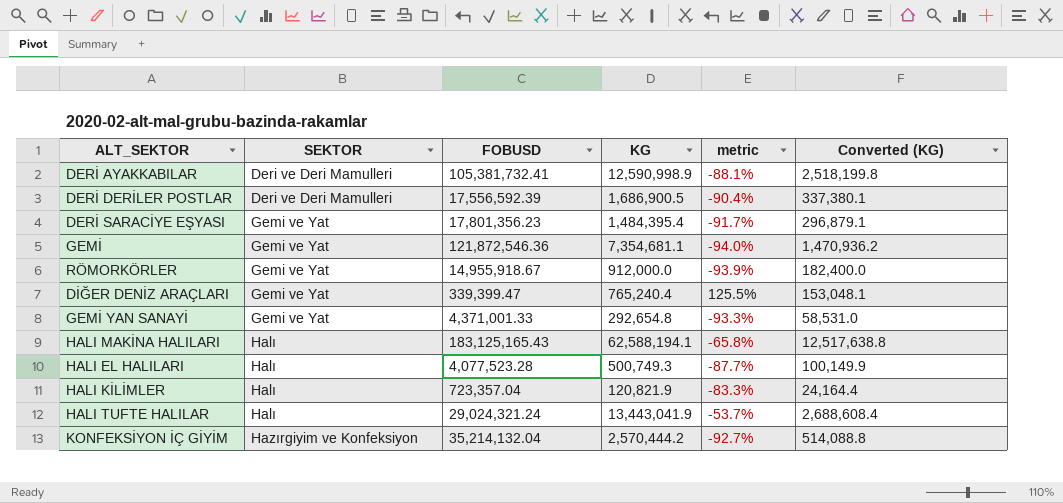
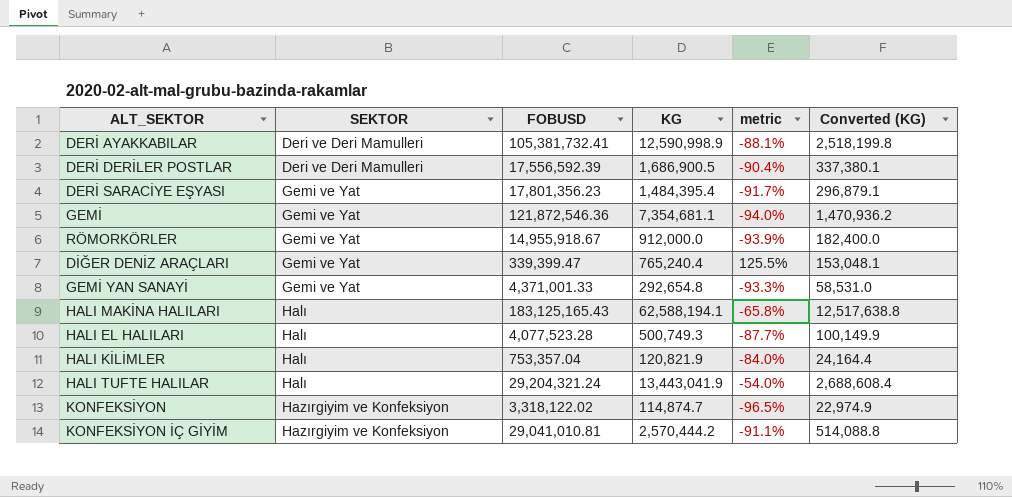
HALI KİLİMLER | FOBUSD: 723,357.04 -> 753,357.04
HALI KİLİMLER | metric: -83.3% -> -84.0%
HALI TUFTE HALILAR | FOBUSD: 29,024,321.24 -> 29,204,321.24
HALI TUFTE HALILAR | metric: -53.7% -> -54.0%
row KONFEKSİYON: none -> Hazırgiyim ve Konfeksiyon | 3,318,122.02 | 114,874.7 | -96.5% | 22,974.9
KONFEKSİYON İÇ GİYİM | FOBUSD: 35,214,132.04 -> 29,041,010.81
KONFEKSİYON İÇ GİYİM | metric: -92.7% -> -91.1%

